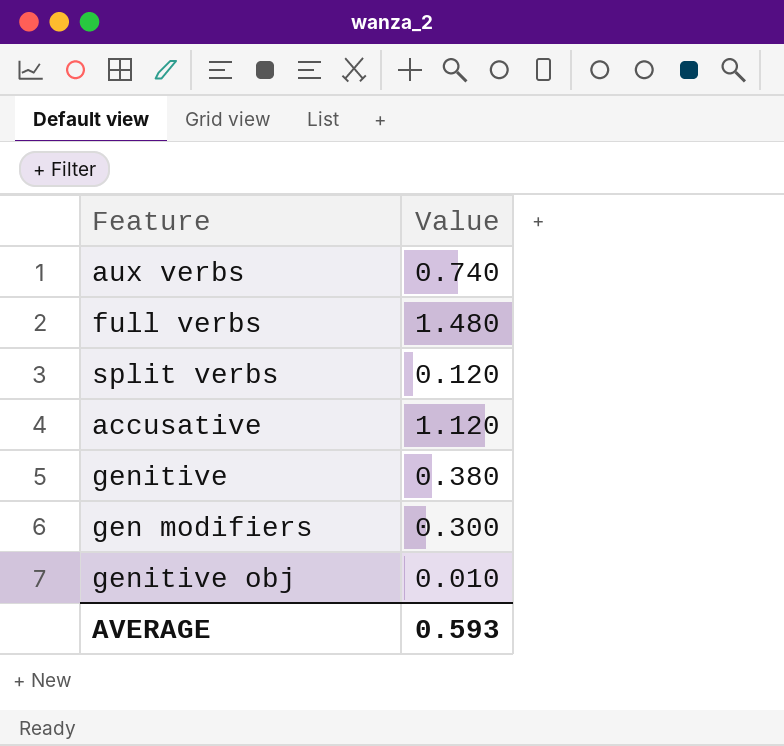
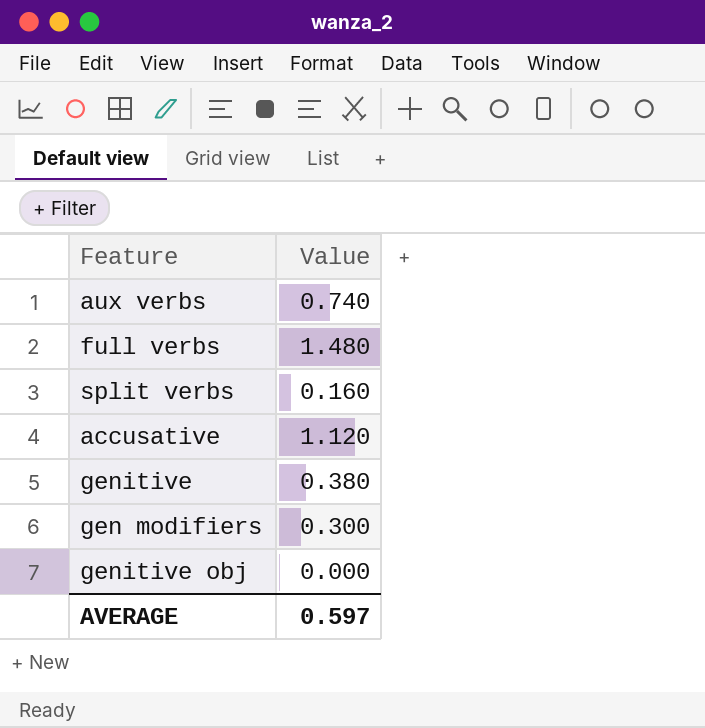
split verbs | Value: 0.120 -> 0.160
genitive obj | Value: 0.010 -> 0.000
AVERAGE | Value: 0.593 -> 0.597

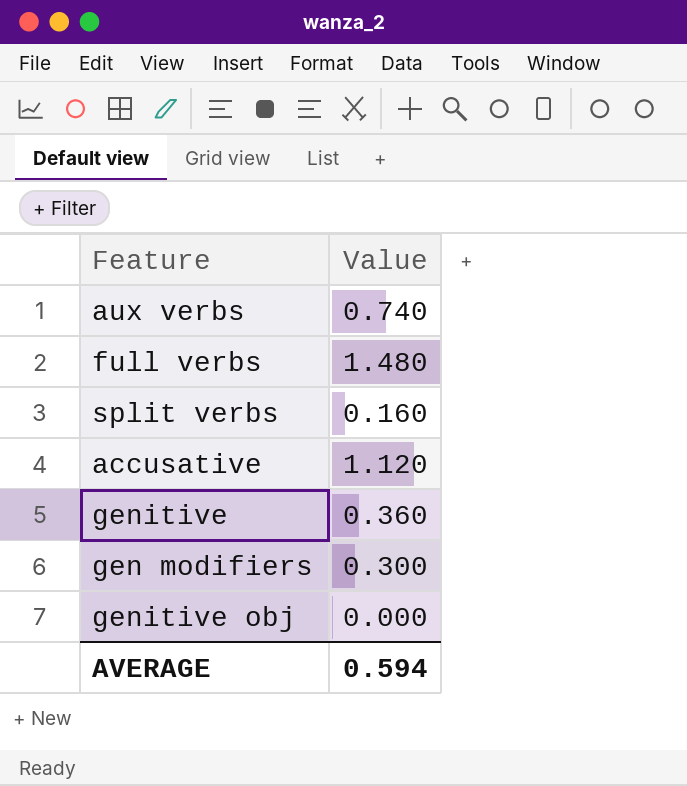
genitive | Value: 0.380 -> 0.360
AVERAGE | Value: 0.597 -> 0.594

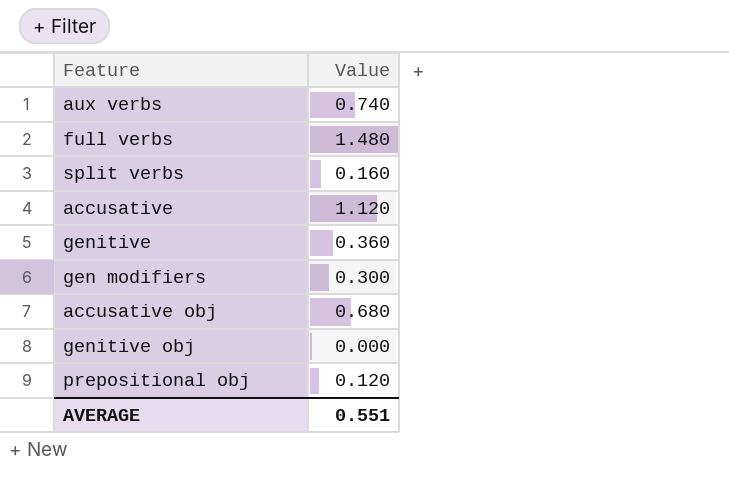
row accusative obj: none -> 0.680
row prepositional obj: none -> 0.120
AVERAGE | Value: 0.594 -> 0.551

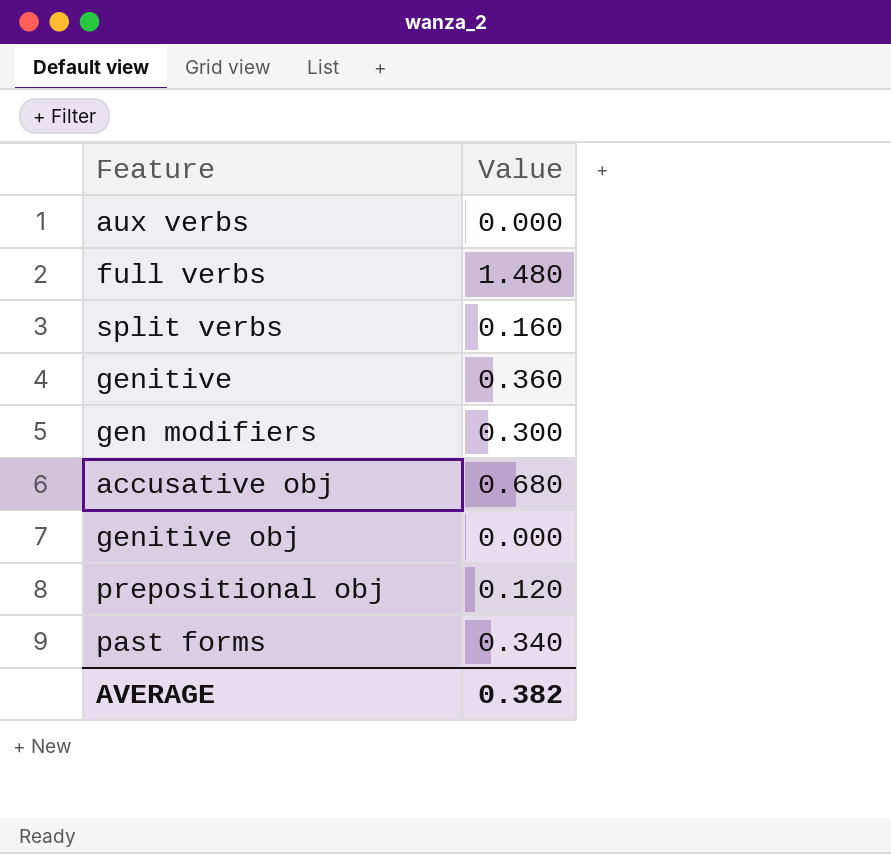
row accusative: 1.120 -> none
aux verbs | Value: 0.740 -> 0.000
row past forms: none -> 0.340
AVERAGE | Value: 0.551 -> 0.382

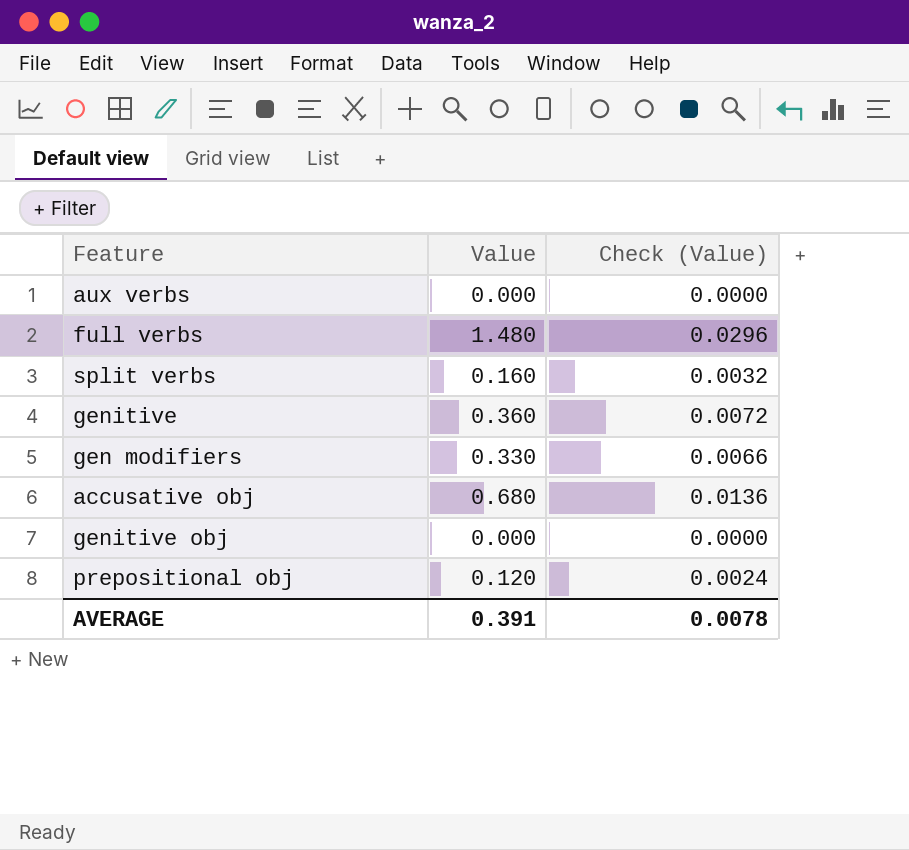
column Check (Value) | formula: none -> [Value] * 0.02
row past forms: 0.340 -> none
gen modifiers | Value: 0.300 -> 0.330
AVERAGE | Value: 0.382 -> 0.391

